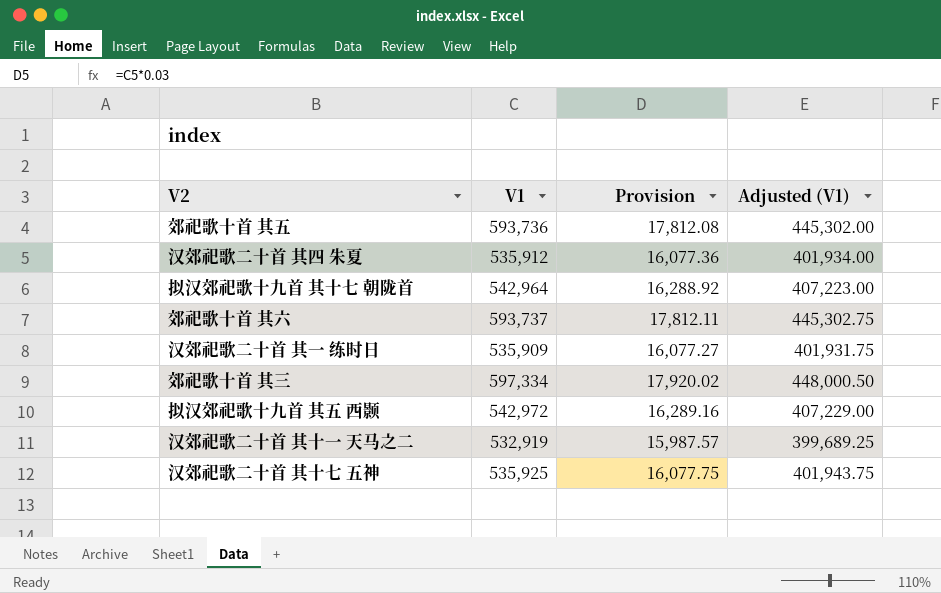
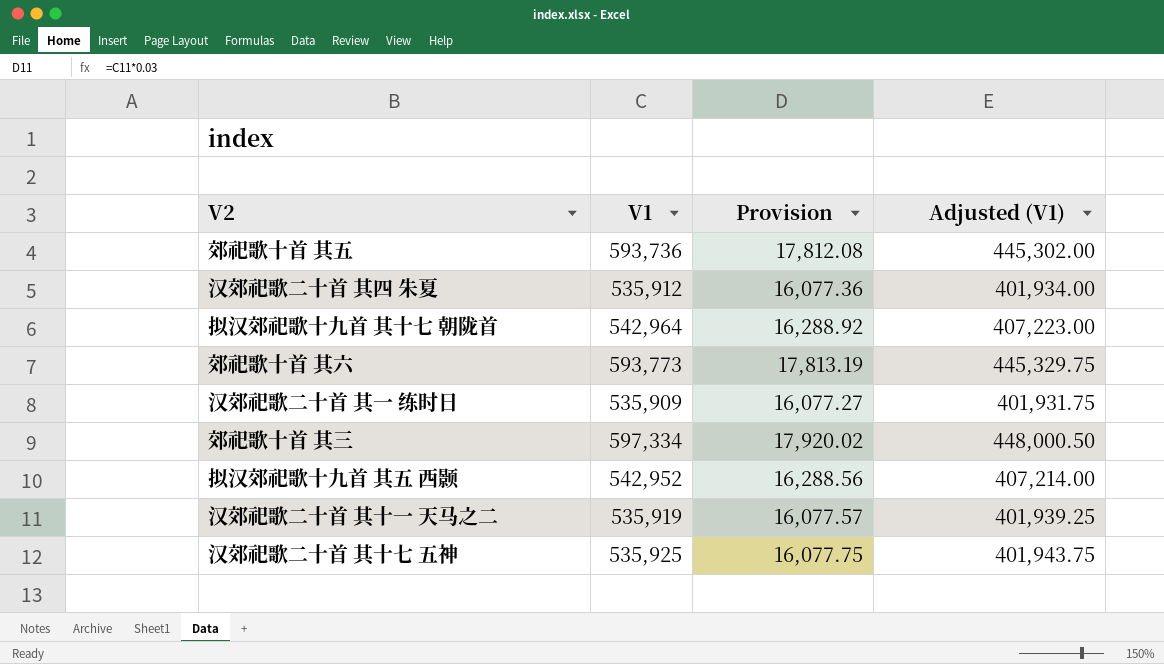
郊祀歌十首 其六 | V1: 593,737 -> 593,773
郊祀歌十首 其六 | Provision: 17,812.11 -> 17,813.19
郊祀歌十首 其六 | Adjusted (V1): 445,302.75 -> 445,329.75
拟汉郊祀歌十九首 其五 西颢 | V1: 542,972 -> 542,952
拟汉郊祀歌十九首 其五 西颢 | Provision: 16,289.16 -> 16,288.56
拟汉郊祀歌十九首 其五 西颢 | Adjusted (V1): 407,229.00 -> 407,214.00
汉郊祀歌二十首 其十一 天马之二 | V1: 532,919 -> 535,919
汉郊祀歌二十首 其十一 天马之二 | Provision: 15,987.57 -> 16,077.57
汉郊祀歌二十首 其十一 天马之二 | Adjusted (V1): 399,689.25 -> 401,939.25

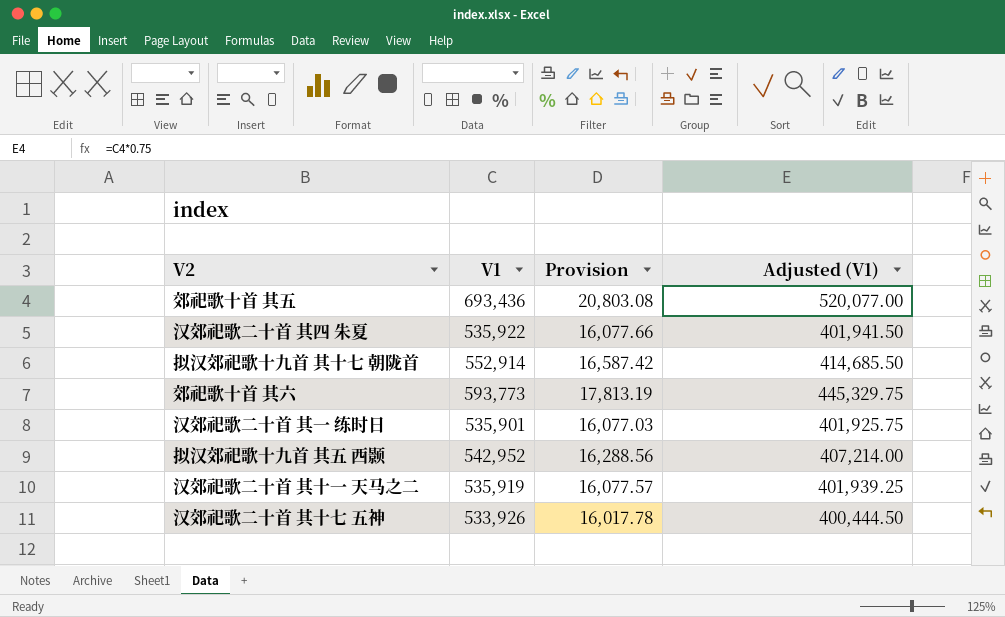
row 郊祀歌十首 其三: 597,334 | 17,920.02 | 448,000.50 -> none
郊祀歌十首 其五 | V1: 593,736 -> 693,436
郊祀歌十首 其五 | Provision: 17,812.08 -> 20,803.08
郊祀歌十首 其五 | Adjusted (V1): 445,302.00 -> 520,077.00
汉郊祀歌二十首 其四 朱夏 | V1: 535,912 -> 535,922
汉郊祀歌二十首 其四 朱夏 | Provision: 16,077.36 -> 16,077.66
汉郊祀歌二十首 其四 朱夏 | Adjusted (V1): 401,934.00 -> 401,941.50
拟汉郊祀歌十九首 其十七 朝陇首 | V1: 542,964 -> 552,914
拟汉郊祀歌十九首 其十七 朝陇首 | Provision: 16,288.92 -> 16,587.42
拟汉郊祀歌十九首 其十七 朝陇首 | Adjusted (V1): 407,223.00 -> 414,685.50
汉郊祀歌二十首 其一 练时日 | V1: 535,909 -> 535,901
汉郊祀歌二十首 其一 练时日 | Provision: 16,077.27 -> 16,077.03
汉郊祀歌二十首 其一 练时日 | Adjusted (V1): 401,931.75 -> 401,925.75
汉郊祀歌二十首 其十七 五神 | V1: 535,925 -> 533,926
汉郊祀歌二十首 其十七 五神 | Provision: 16,077.75 -> 16,017.78
汉郊祀歌二十首 其十七 五神 | Adjusted (V1): 401,943.75 -> 400,444.50

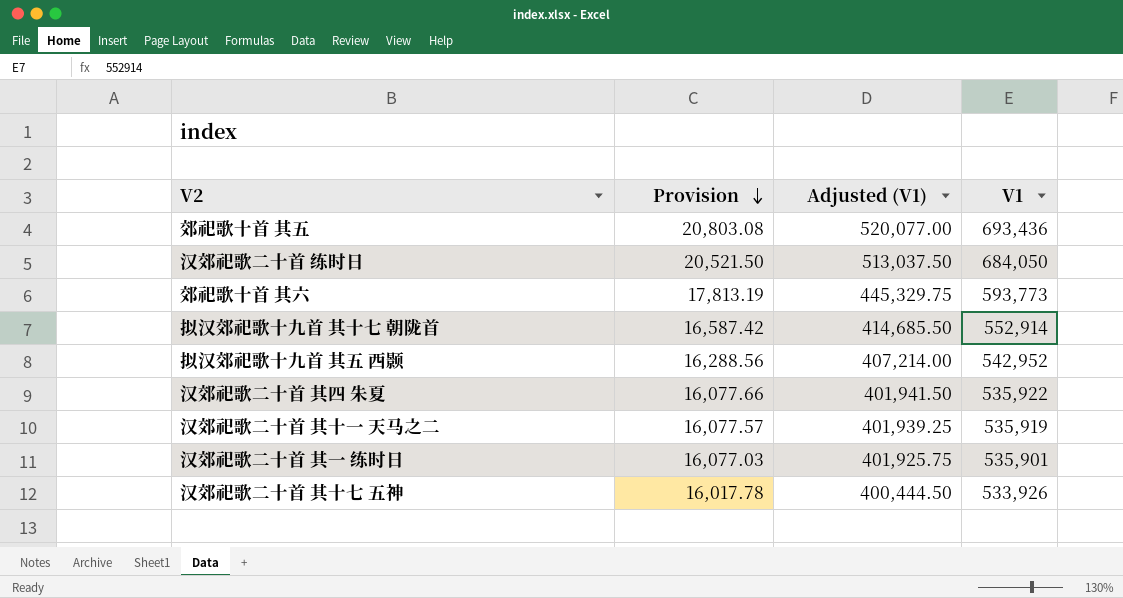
row order: none -> Provision descending
column V1 | position: 2 -> 4
row 汉郊祀歌二十首 练时日: none -> 20,521.50 | 513,037.50 | 684,050

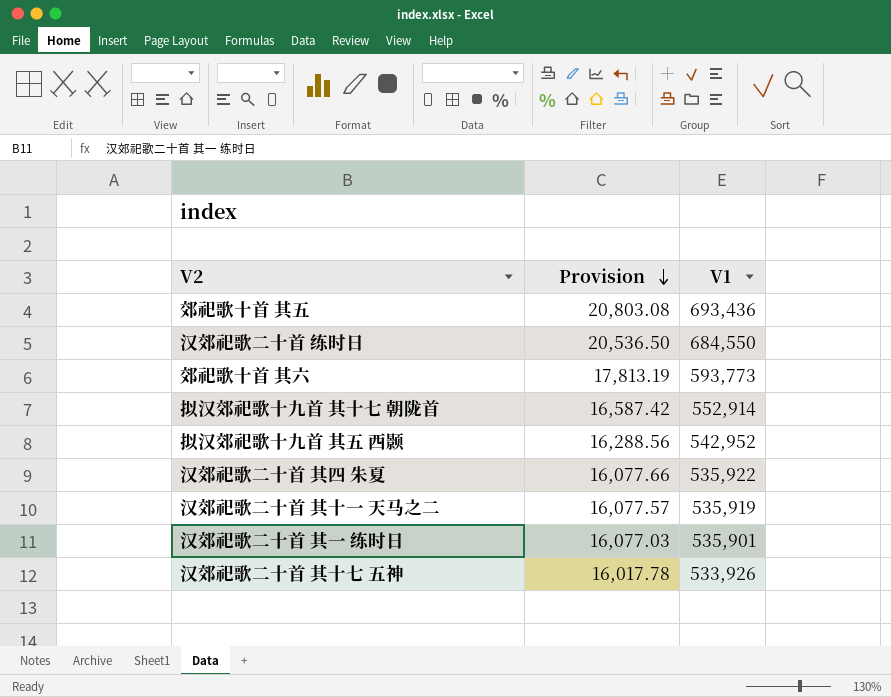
column Adjusted (V1) | formula: [V1] * 0.75 -> none
汉郊祀歌二十首 练时日 | Provision: 20,521.50 -> 20,536.50
汉郊祀歌二十首 练时日 | V1: 684,050 -> 684,550

